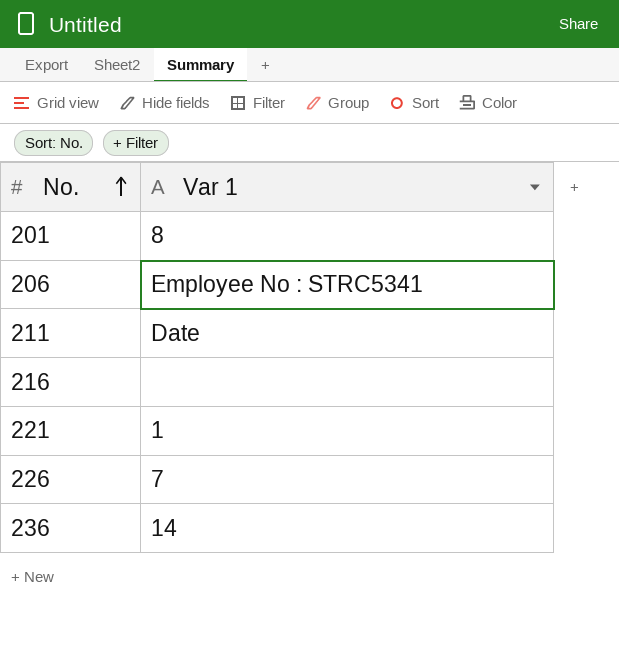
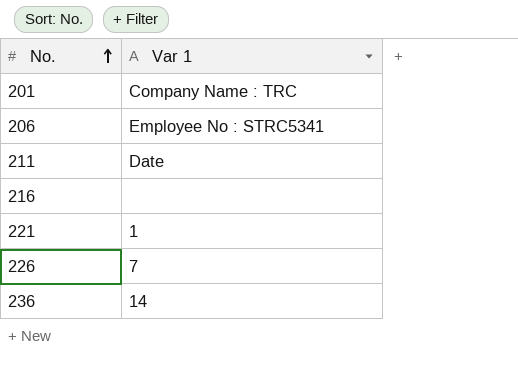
201 | Var 1: 8 -> Company Name : TRC

